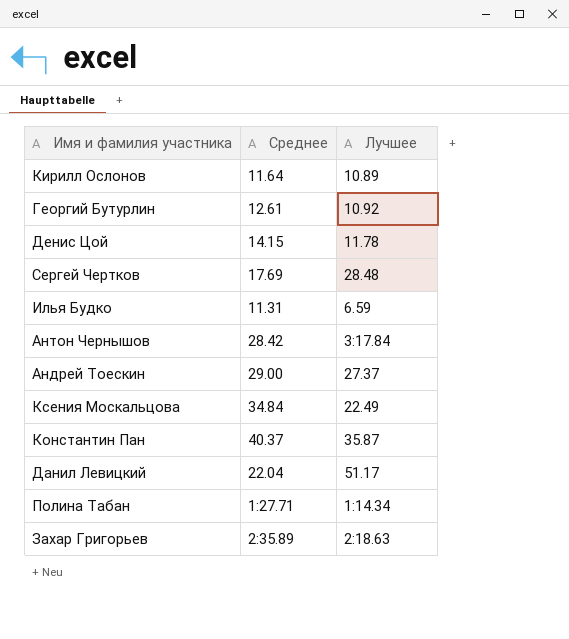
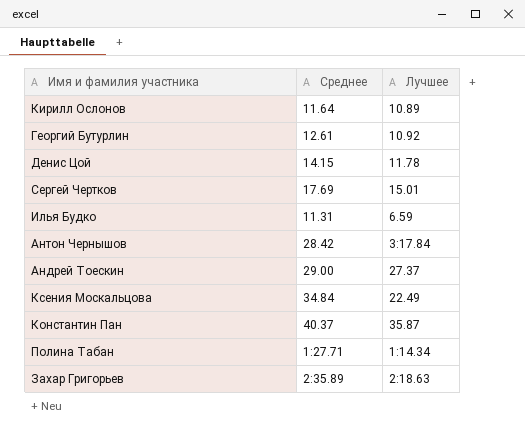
row Данил Левицкий: 22.04 | 51.17 -> none
Сергей Чертков | Лучшее: 28.48 -> 15.01

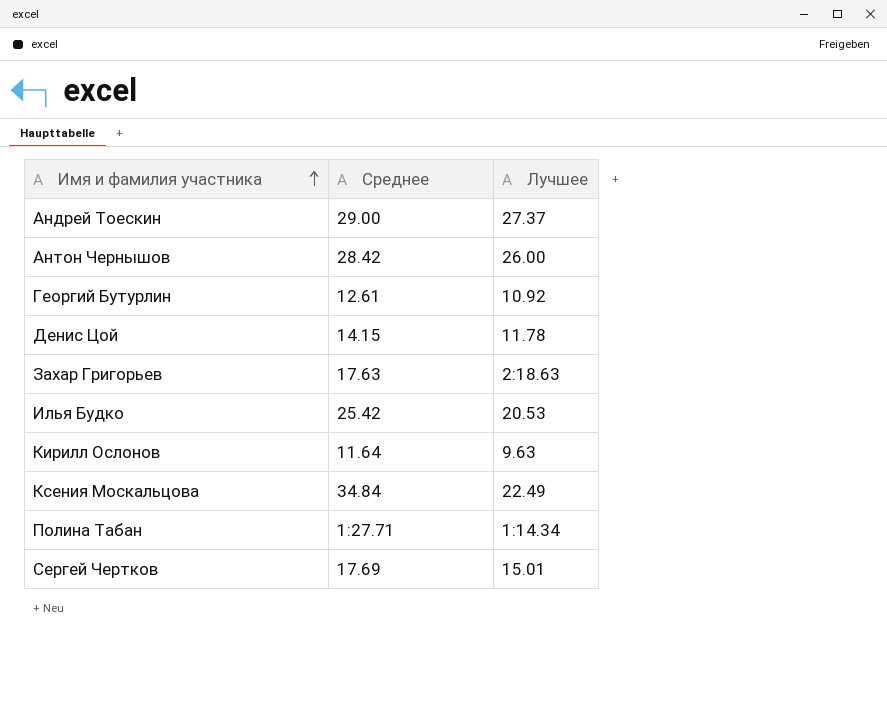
row order: none -> Имя и фамилия участника ascending
row Константин Пан: 40.37 | 35.87 -> none
Антон Чернышов | Лучшее: 3:17.84 -> 26.00
Захар Григорьев | Среднее: 2:35.89 -> 17.63
Илья Будко | Среднее: 11.31 -> 25.42
Илья Будко | Лучшее: 6.59 -> 20.53
Кирилл Ослонов | Лучшее: 10.89 -> 9.63

